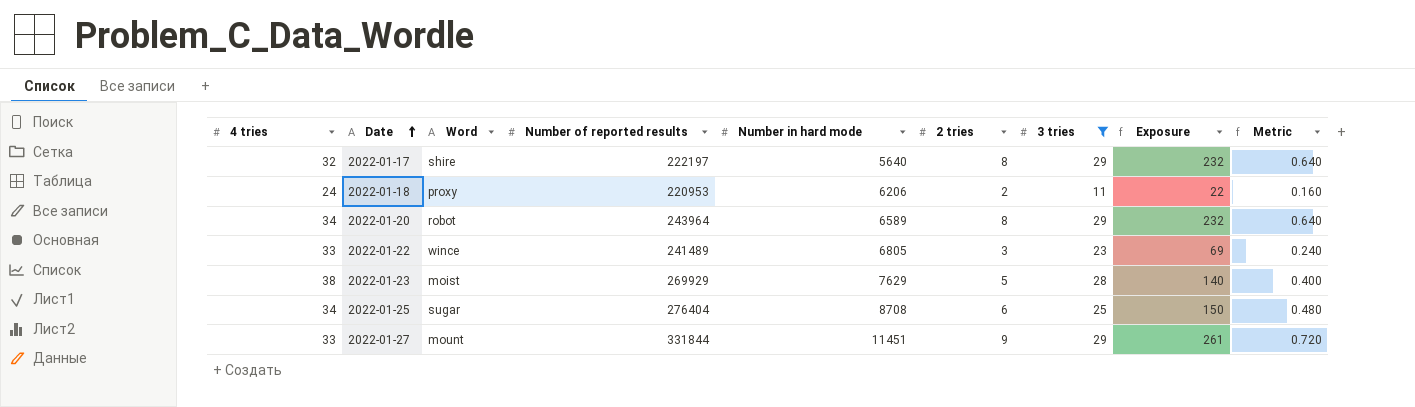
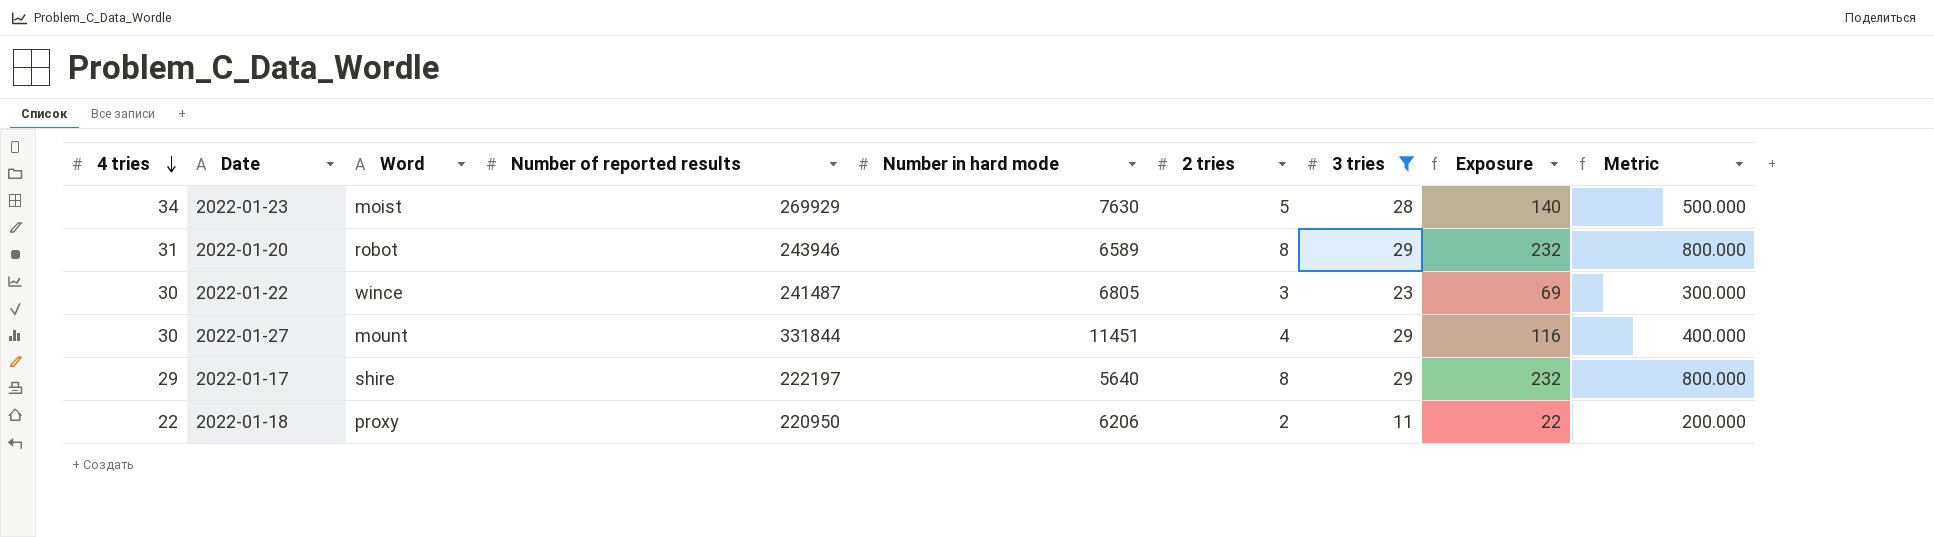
row order: Date ascending -> 4 tries descending
column Metric | formula: [2 tries] * 0.08 -> [2 tries] * 100
row 2022-01-25: 34 | sugar | 276404 | 8708 | 6 | 25 | 150 | 0.480 -> none
2022-01-23 | 4 tries: 38 -> 34
2022-01-23 | Number in hard mode: 7629 -> 7630
2022-01-20 | 4 tries: 34 -> 31
2022-01-20 | Number of reported results: 243964 -> 243946
2022-01-22 | 4 tries: 33 -> 30
2022-01-22 | Number of reported results: 241489 -> 241487
2022-01-27 | 4 tries: 33 -> 30
2022-01-27 | 2 tries: 9 -> 4
2022-01-27 | Exposure: 261 -> 116
2022-01-17 | 4 tries: 32 -> 29
2022-01-18 | 4 tries: 24 -> 22
2022-01-18 | Number of reported results: 220953 -> 220950

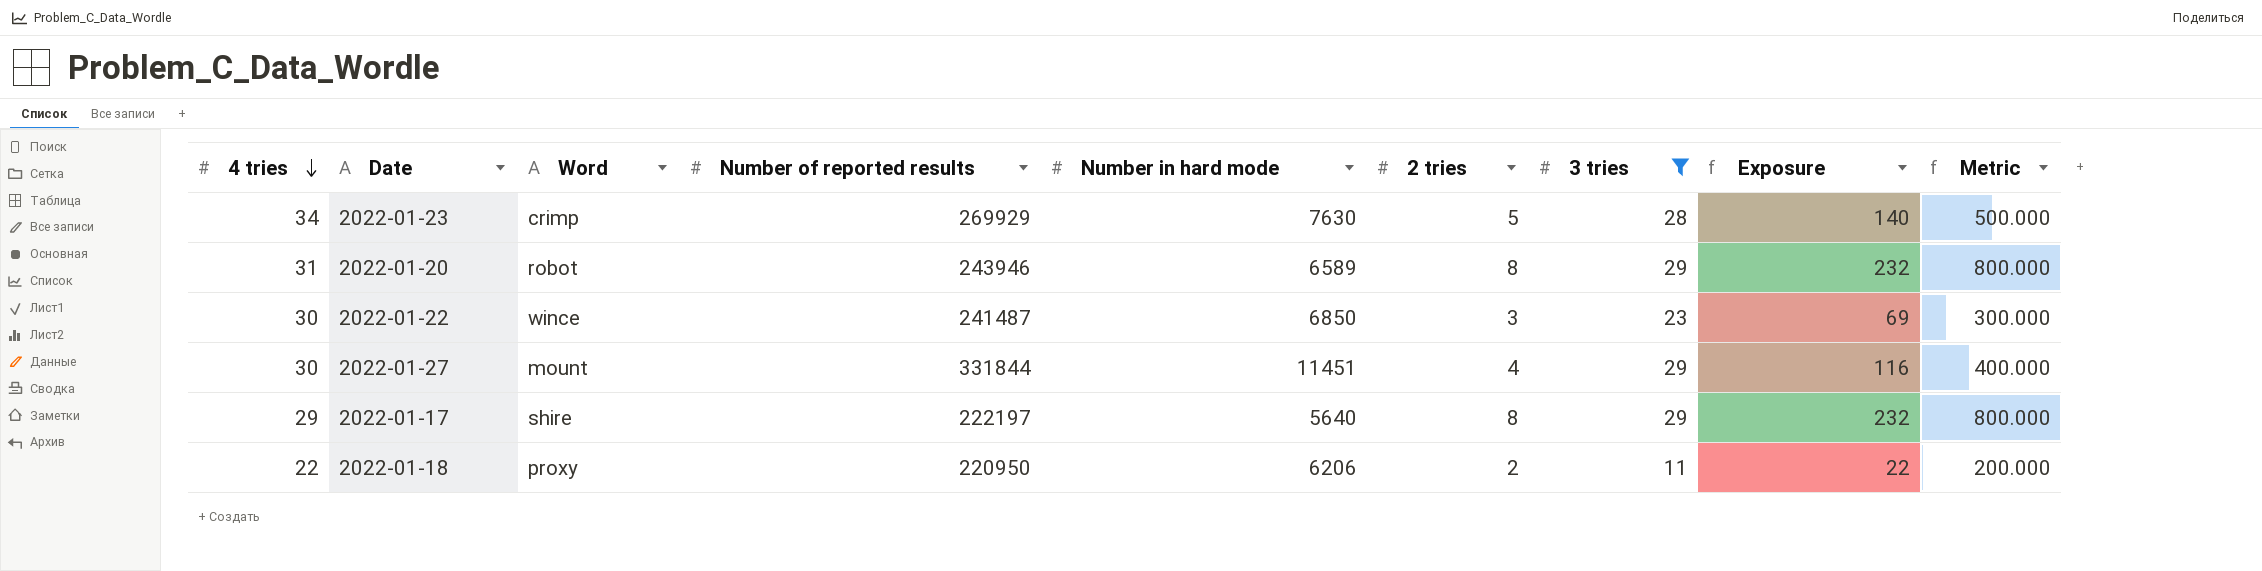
2022-01-23 | Word: moist -> crimp
2022-01-22 | Number in hard mode: 6805 -> 6850

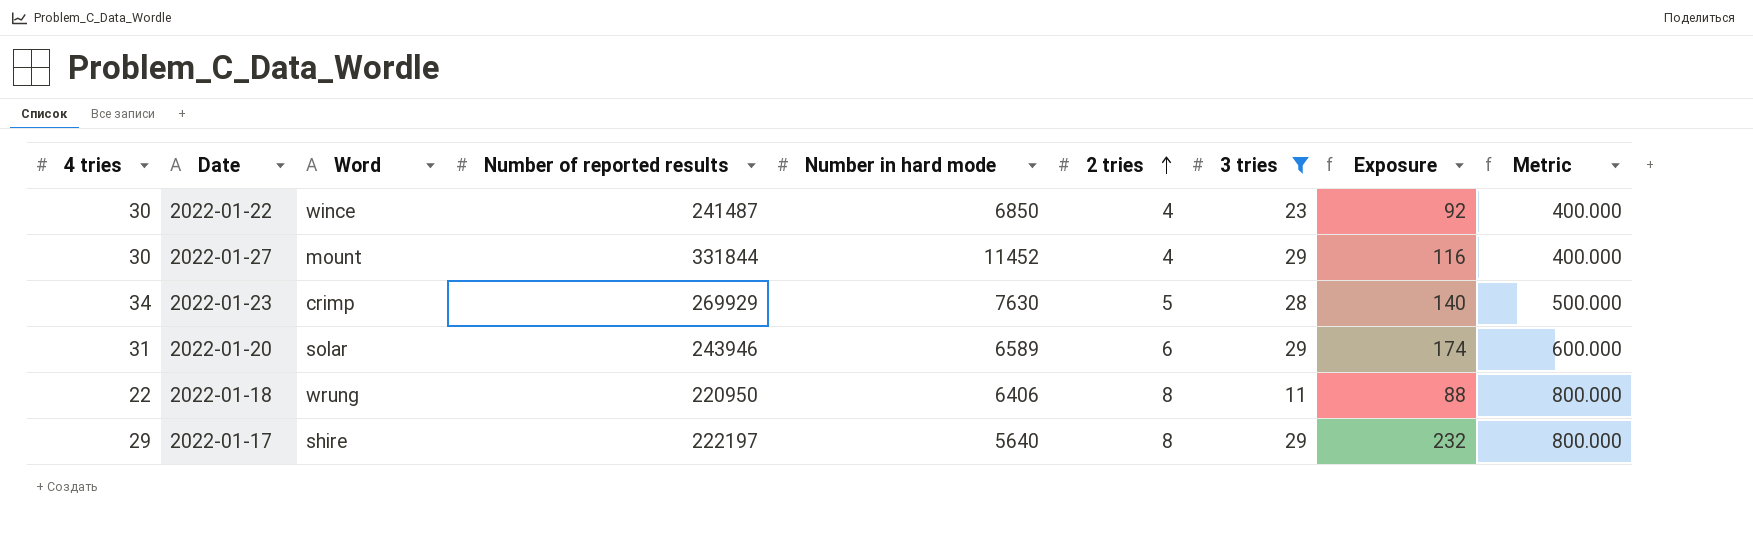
row order: 4 tries descending -> 2 tries ascending
2022-01-22 | 2 tries: 3 -> 4
2022-01-22 | Exposure: 69 -> 92
2022-01-22 | Metric: 300.000 -> 400.000
2022-01-27 | Number in hard mode: 11451 -> 11452
2022-01-20 | Word: robot -> solar
2022-01-20 | 2 tries: 8 -> 6
2022-01-20 | Exposure: 232 -> 174
2022-01-20 | Metric: 800.000 -> 600.000
2022-01-18 | Word: proxy -> wrung
2022-01-18 | Number in hard mode: 6206 -> 6406
2022-01-18 | 2 tries: 2 -> 8
2022-01-18 | Exposure: 22 -> 88
2022-01-18 | Metric: 200.000 -> 800.000

